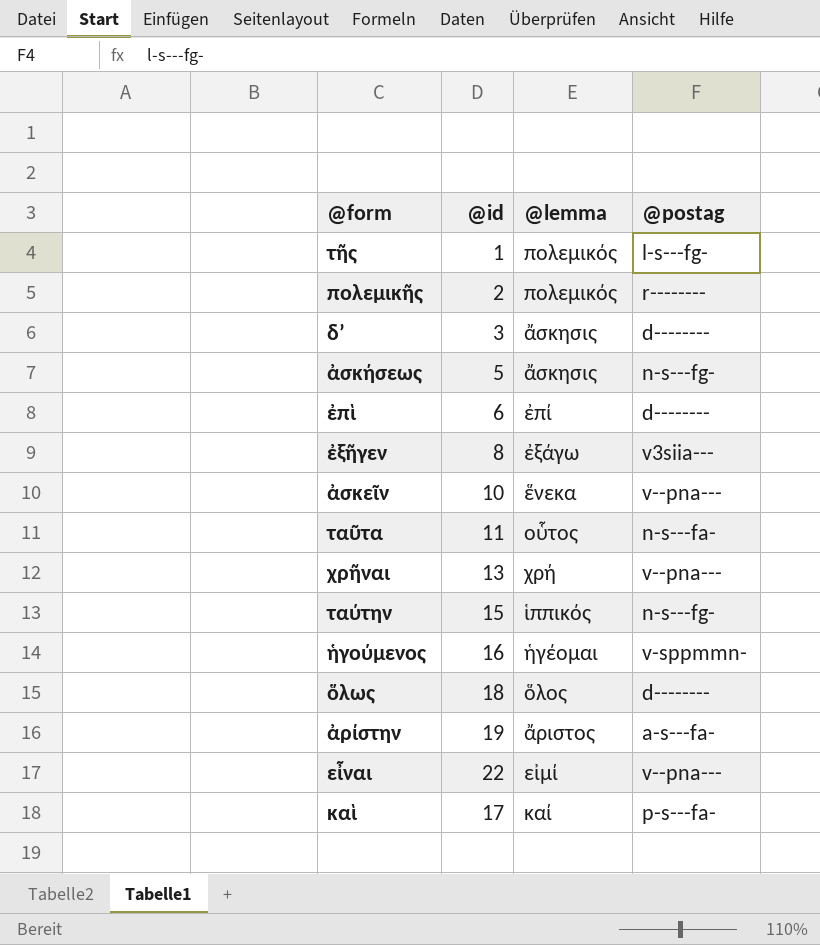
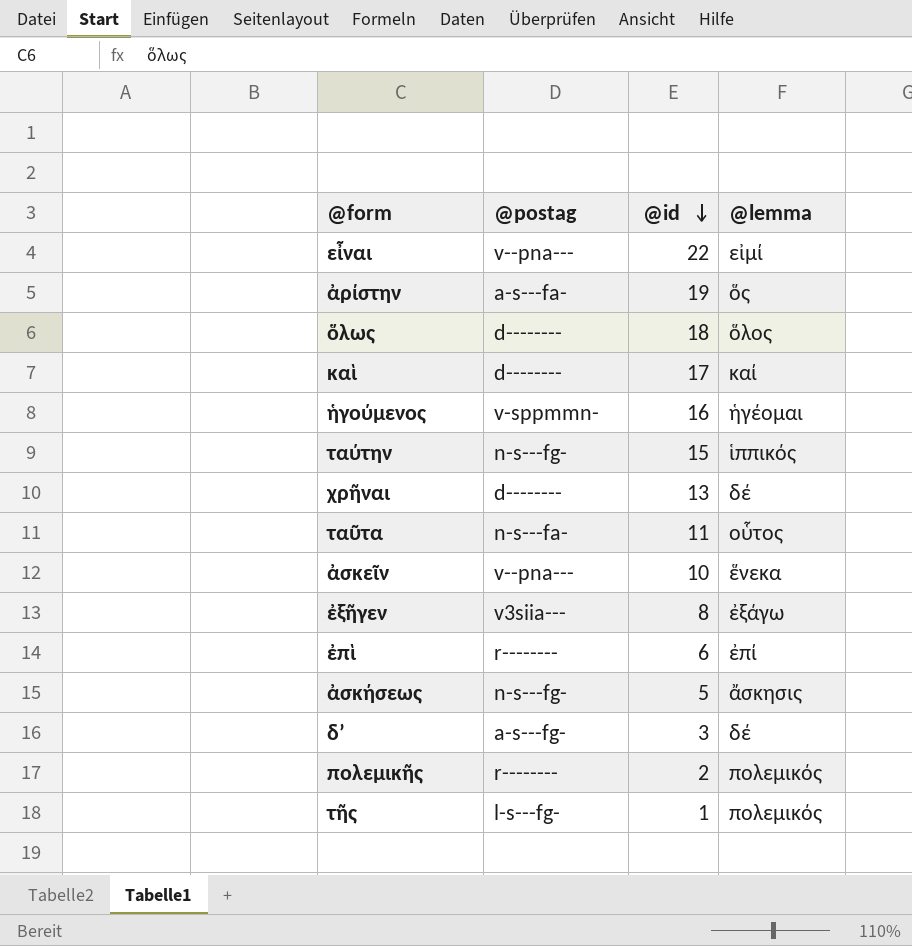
row order: none -> @id descending
column @postag | position: 4 -> 2
ἀρίστην | @lemma: ἄριστος -> ὅς
καὶ | @postag: p-s---fa- -> d--------
χρῆναι | @postag: v--pna--- -> d--------
χρῆναι | @lemma: χρή -> δέ
ἐπὶ | @postag: d-------- -> r--------
δʼ | @postag: d-------- -> a-s---fg-
δʼ | @lemma: ἄσκησις -> δέ

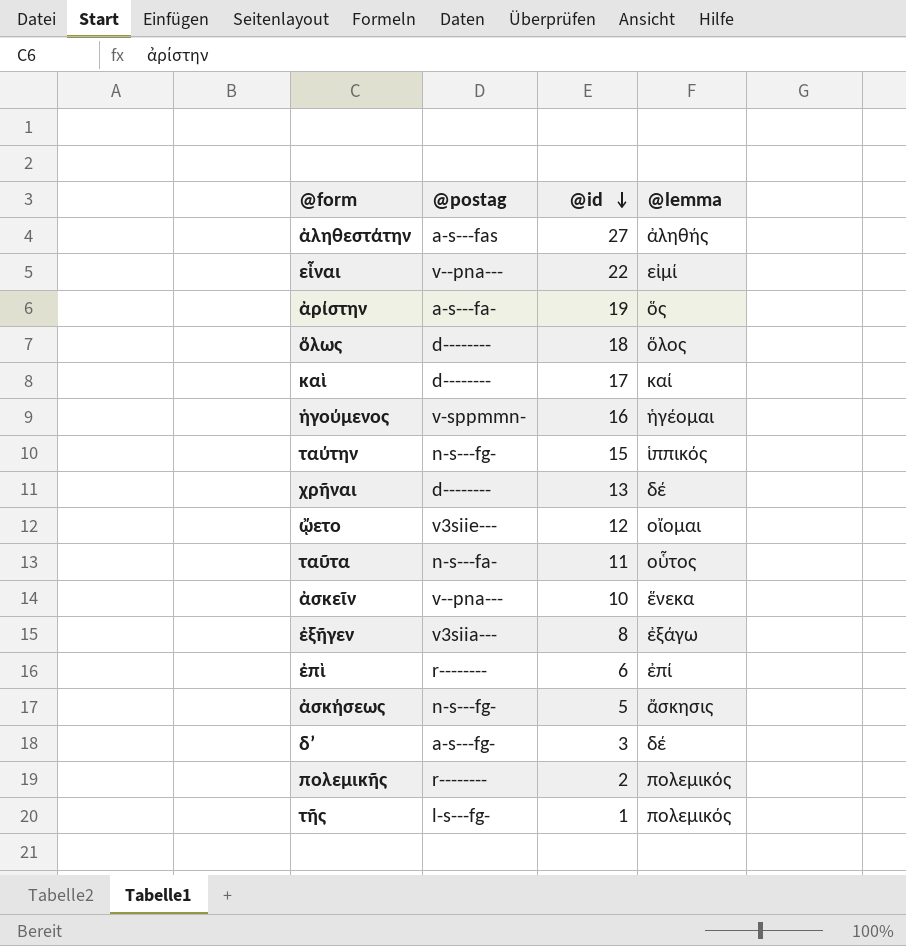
row ἀληθεστάτην: none -> a-s---fas | 27 | ἀληθής
row ᾤετο: none -> v3siie--- | 12 | οἴομαι

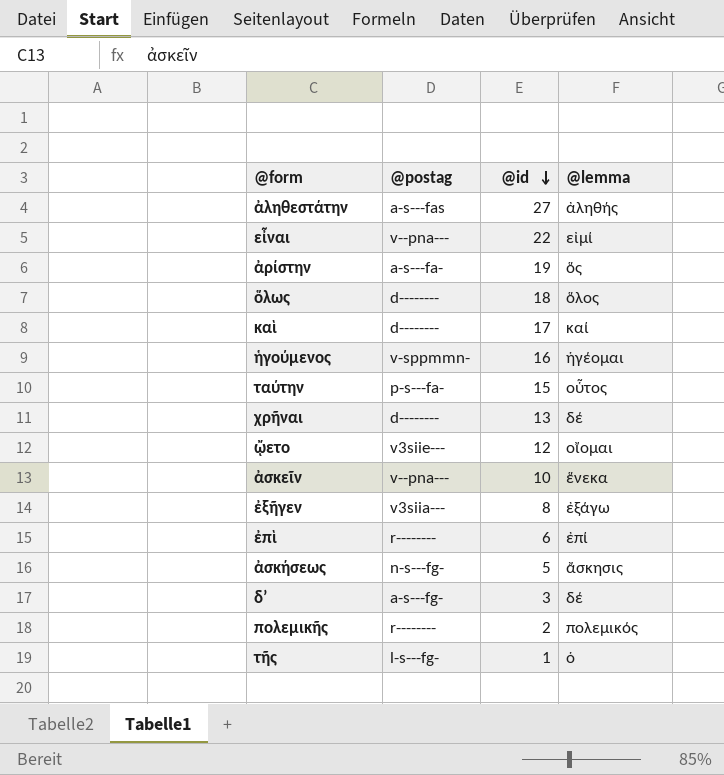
row ταῦτα: n-s---fa- | 11 | οὗτος -> none
ταύτην | @postag: n-s---fg- -> p-s---fa-
ταύτην | @lemma: ἱππικός -> οὗτος
τῆς | @lemma: πολεμικός -> ὁ

